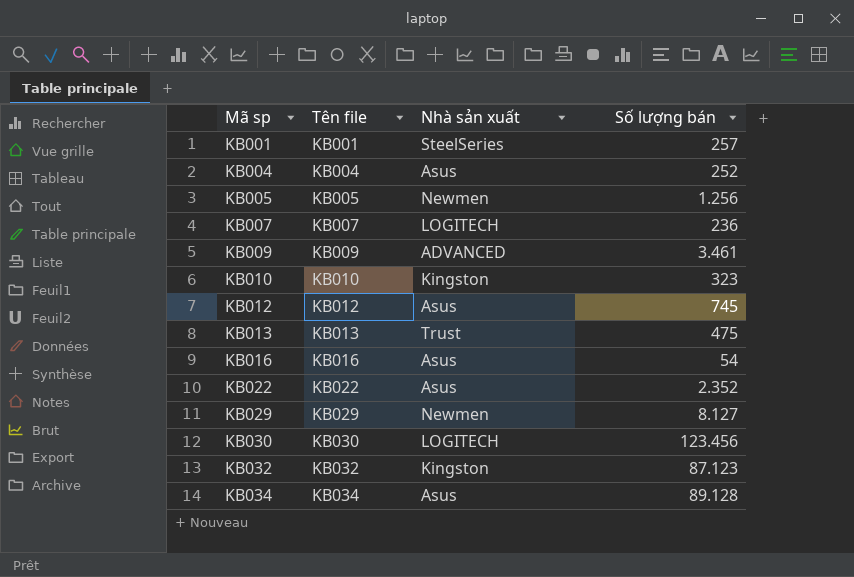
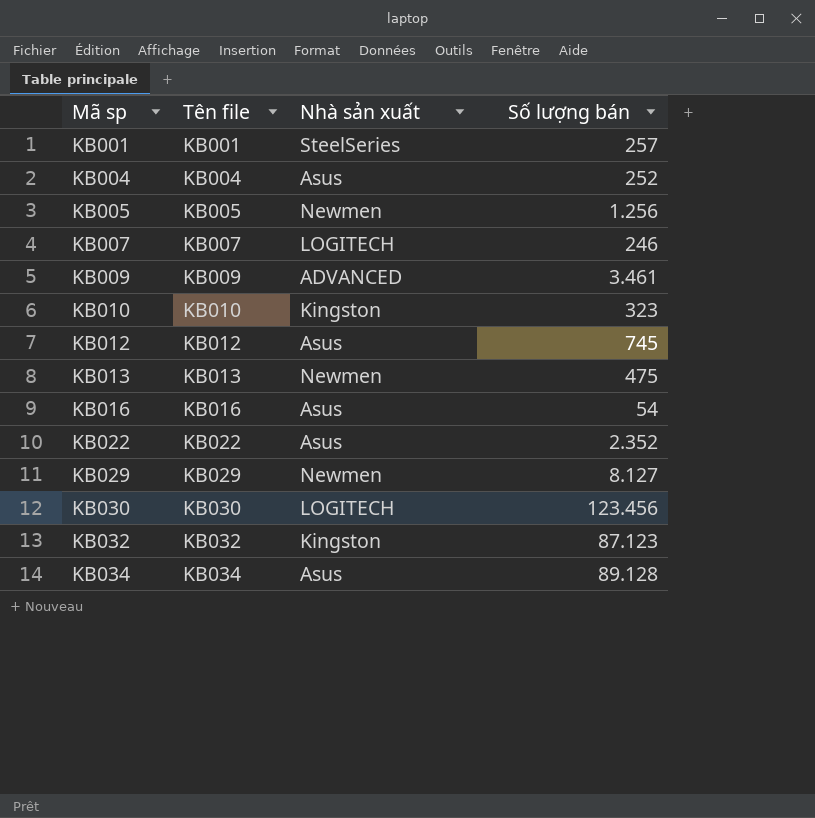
KB007 | Số lượng bán: 236 -> 246
KB013 | Nhà sản xuất: Trust -> Newmen

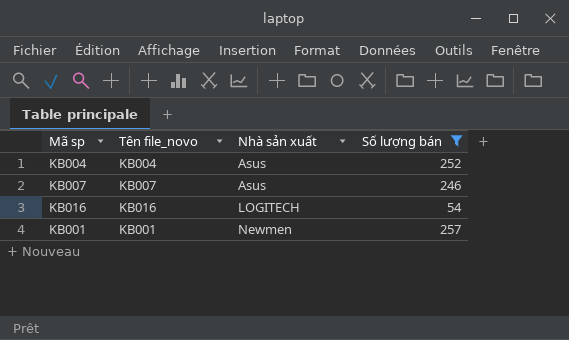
filter: none -> Số lượng bán <= 257
row order: Mã sp ascending -> Nhà sản xuất ascending
column name: Tên file -> Tên file_novo
KB007 | Nhà sản xuất: LOGITECH -> Asus
KB016 | Nhà sản xuất: Asus -> LOGITECH
KB001 | Nhà sản xuất: SteelSeries -> Newmen

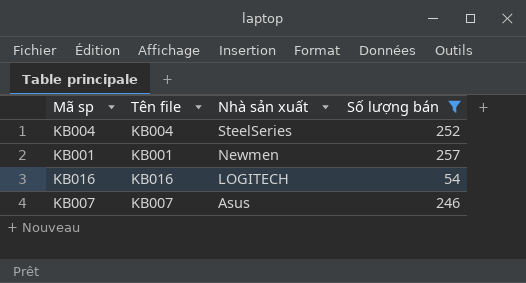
row order: Nhà sản xuất ascending -> Nhà sản xuất descending
column name: Tên file_novo -> Tên file
KB004 | Nhà sản xuất: Asus -> SteelSeries

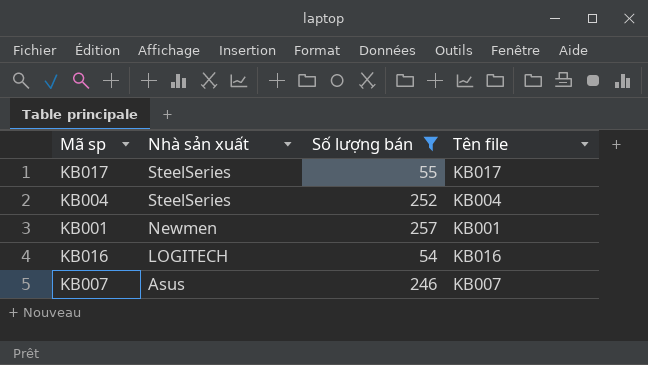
column Tên file | position: 2 -> 4
row KB017: none -> SteelSeries | 55 | KB017

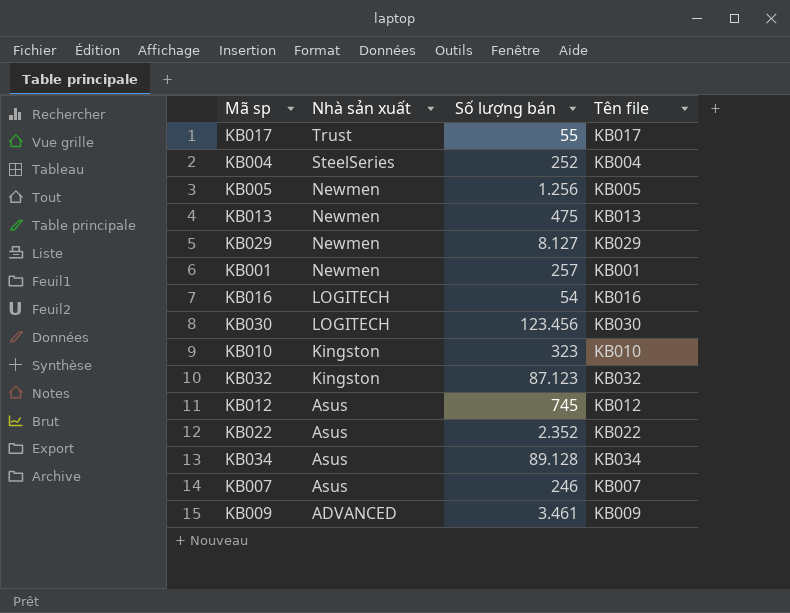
filter: Số lượng bán <= 257 -> none
KB017 | Nhà sản xuất: SteelSeries -> Trust

